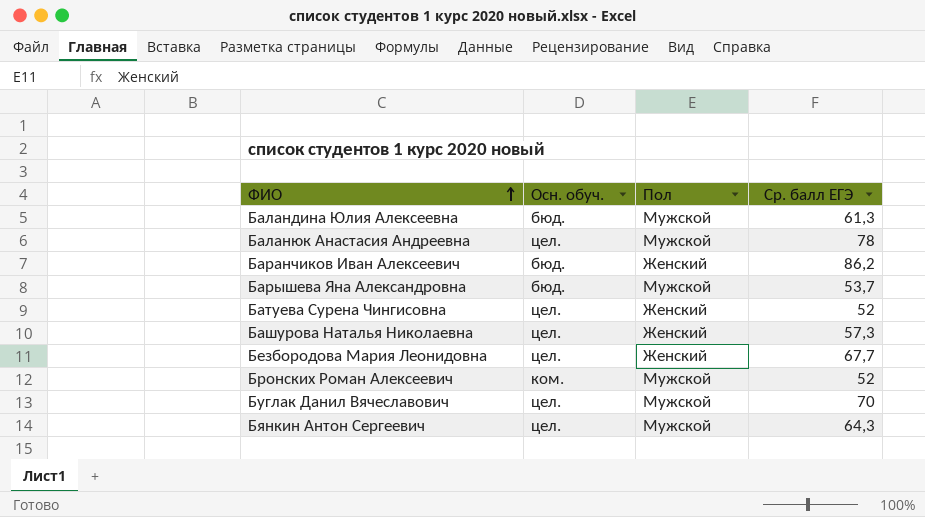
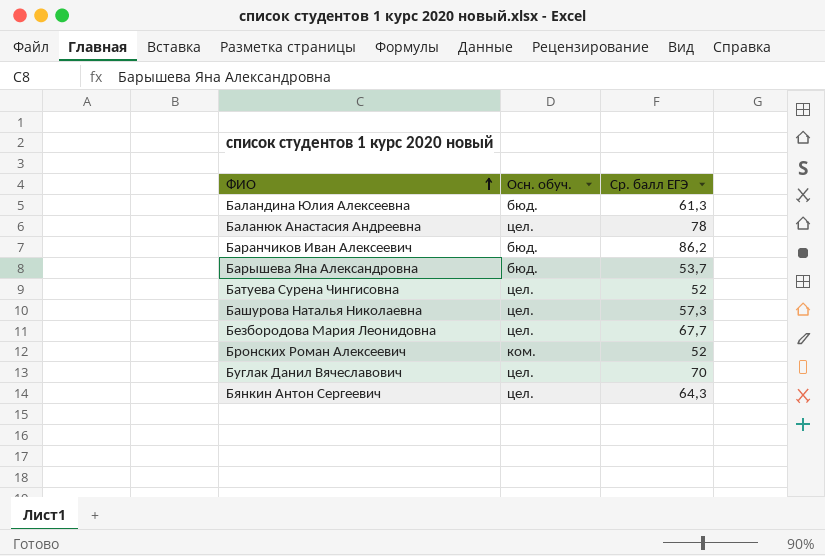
column Пол | position: 3 -> none

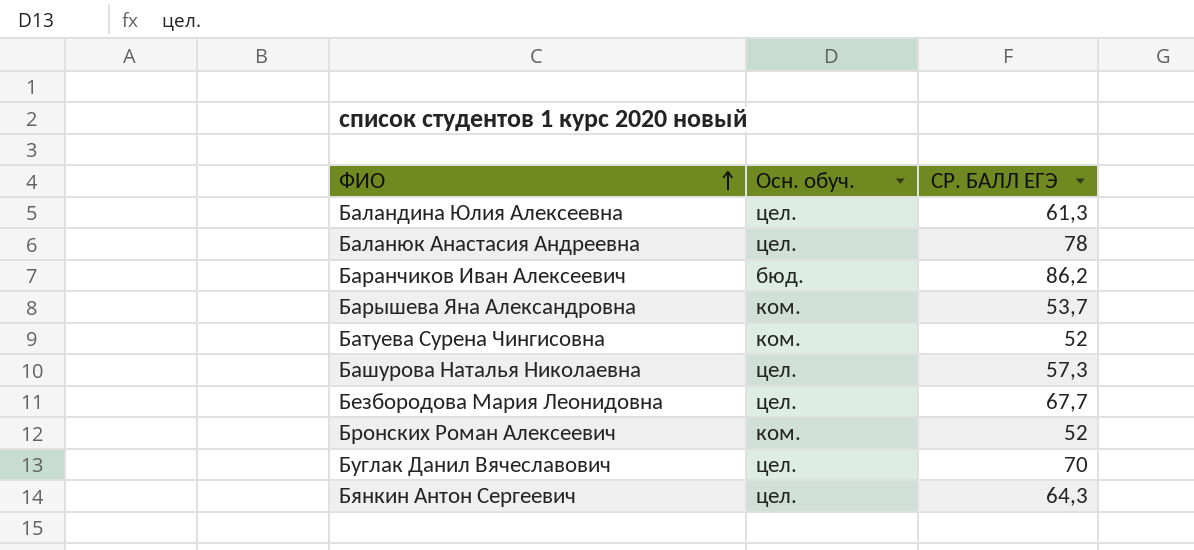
column name: Ср. балл ЕГЭ -> СР. БАЛЛ ЕГЭ
Баландина Юлия Алексеевна | Осн. обуч.: бюд. -> цел.
Барышева Яна Александровна | Осн. обуч.: бюд. -> ком.
Батуева Сурена Чингисовна | Осн. обуч.: цел. -> ком.

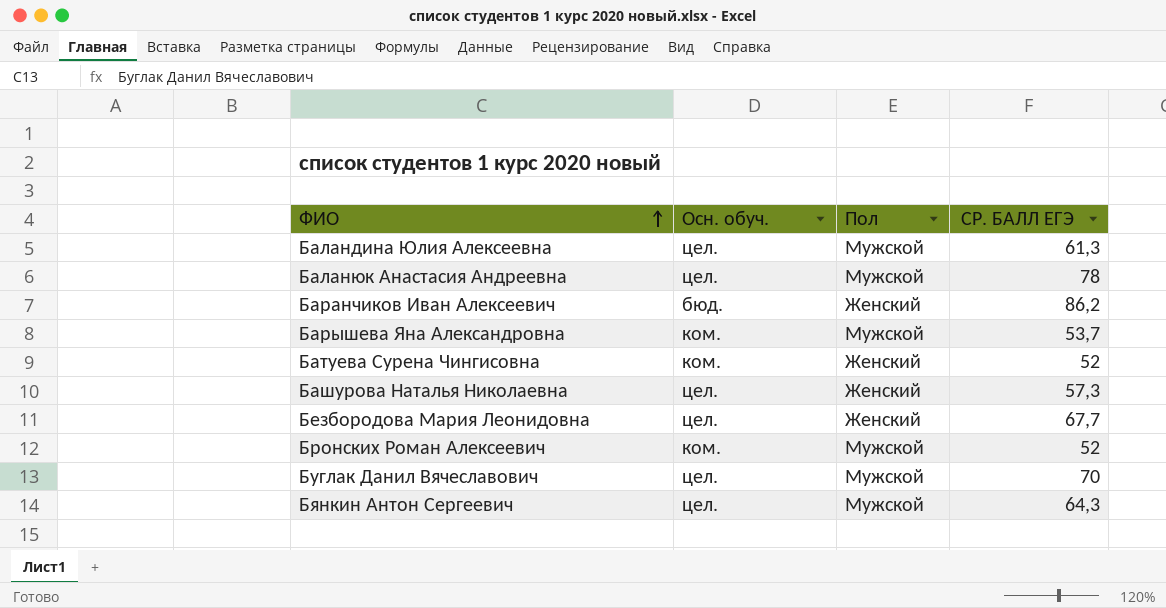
column Пол | position: none -> 3

